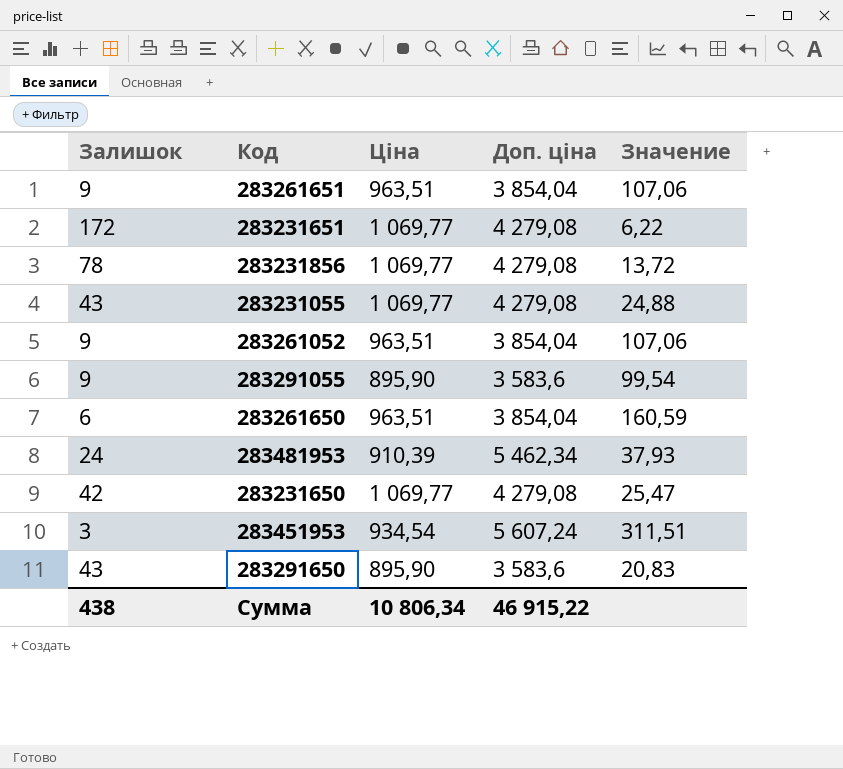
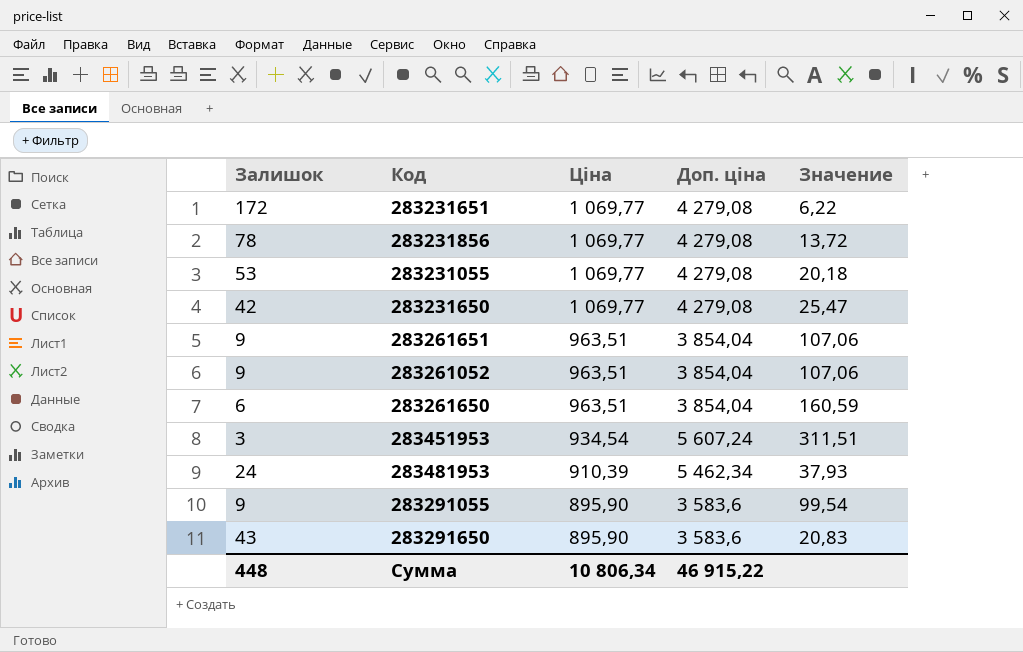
row order: none -> Ціна descending
283231055 | Залишок: 43 -> 53
283231055 | Значение: 24,88 -> 20,18
Сумма | Залишок: 438 -> 448

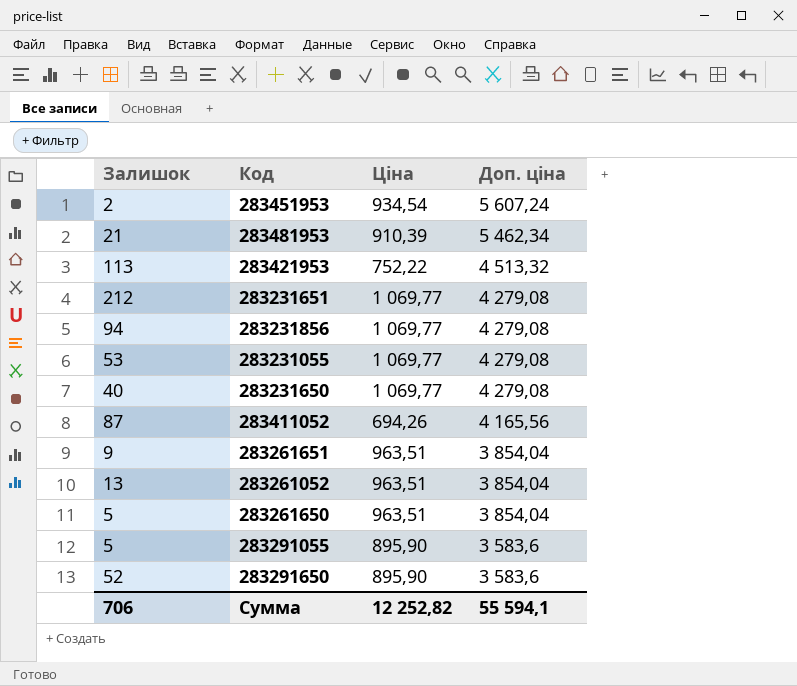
row order: Ціна descending -> Доп. ціна descending
column Значение | formula: [Ціна] / [Залишок] -> none
283451953 | Залишок: 3 -> 2
283481953 | Залишок: 24 -> 21
row 283421953: none -> 113 | 752,22 | 4 513,32
283231651 | Залишок: 172 -> 212
283231856 | Залишок: 78 -> 94
283231650 | Залишок: 42 -> 40
row 283411052: none -> 87 | 694,26 | 4 165,56
283261052 | Залишок: 9 -> 13
283261650 | Залишок: 6 -> 5
283291055 | Залишок: 9 -> 5
283291650 | Залишок: 43 -> 52
Сумма | Залишок: 448 -> 706
Сумма | Ціна: 10 806,34 -> 12 252,82
Сумма | Доп. ціна: 46 915,22 -> 55 594,1

